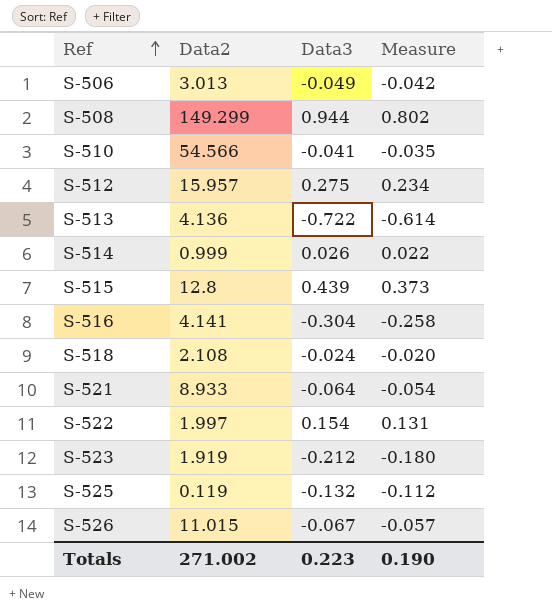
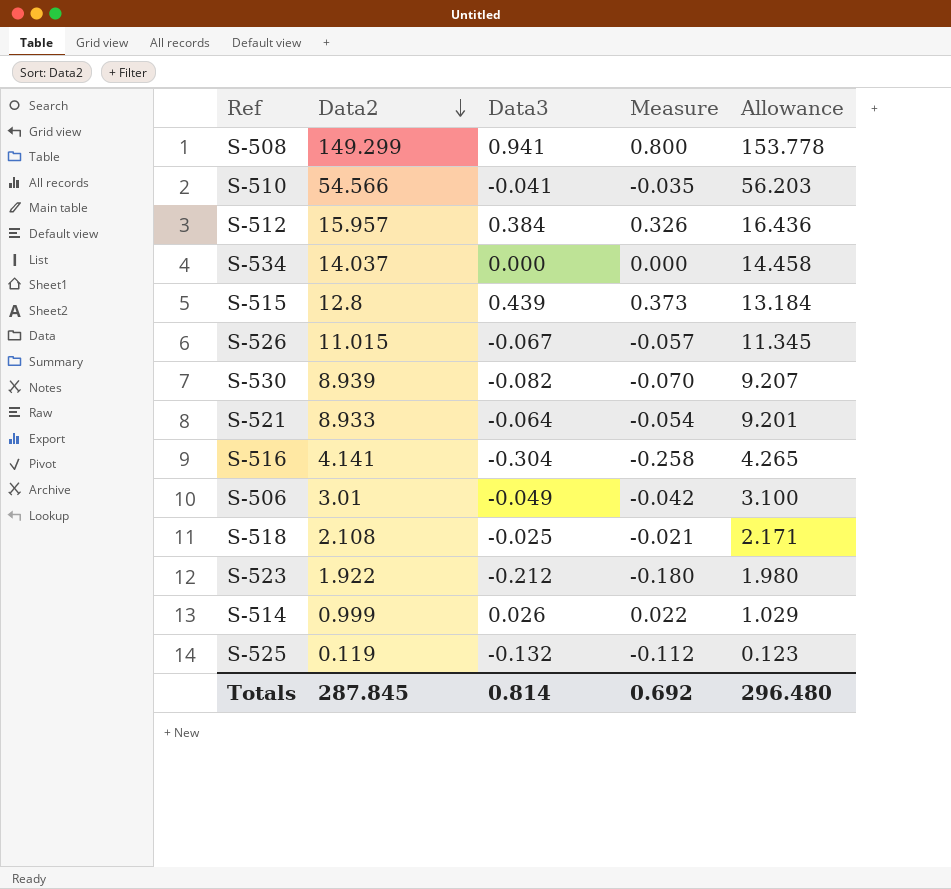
row order: Ref ascending -> Data2 descending
column Allowance | formula: none -> [Data2] * 1.03
row S-513: 4.136 | -0.722 | -0.614 -> none
row S-522: 1.997 | 0.154 | 0.131 -> none
S-508 | Data3: 0.944 -> 0.941
S-508 | Measure: 0.802 -> 0.800
S-512 | Data3: 0.275 -> 0.384
S-512 | Measure: 0.234 -> 0.326
row S-534: none -> 14.037 | 0.000 | 0.000 | 14.458
row S-530: none -> 8.939 | -0.082 | -0.070 | 9.207
S-506 | Data2: 3.013 -> 3.01
S-518 | Data3: -0.024 -> -0.025
S-518 | Measure: -0.020 -> -0.021
S-523 | Data2: 1.919 -> 1.922
Totals | Data2: 271.002 -> 287.845
Totals | Data3: 0.223 -> 0.814
Totals | Measure: 0.190 -> 0.692

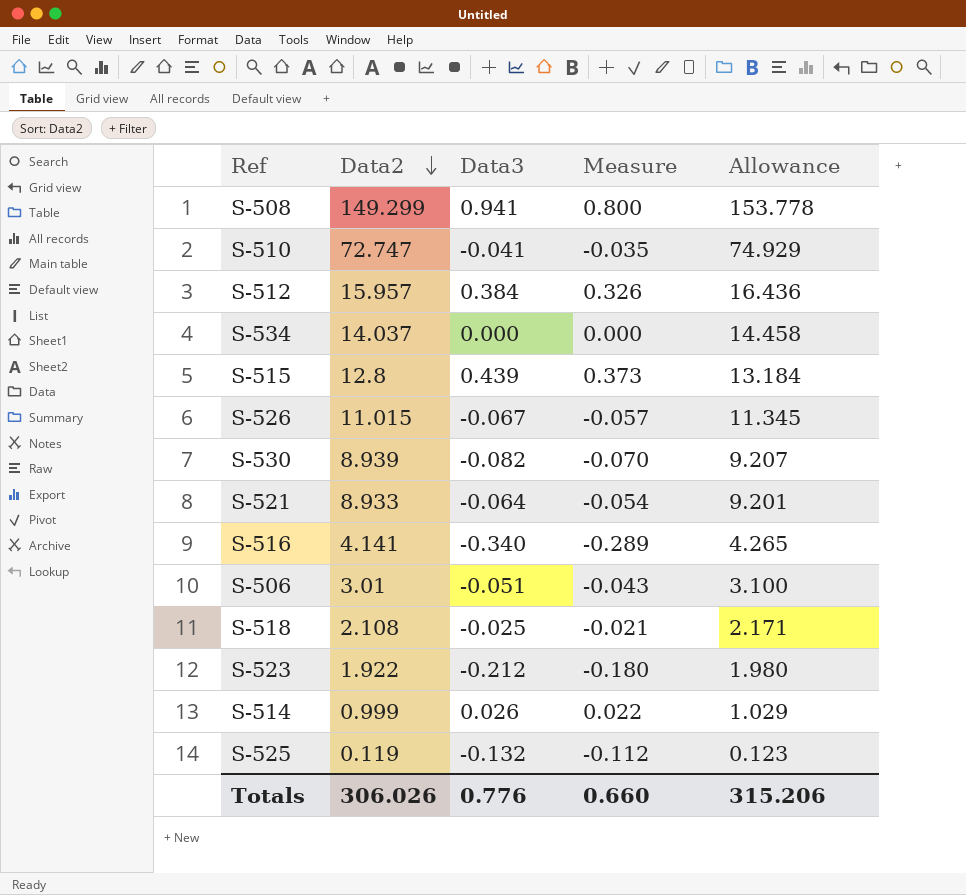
S-510 | Data2: 54.566 -> 72.747
S-510 | Allowance: 56.203 -> 74.929
S-516 | Data3: -0.304 -> -0.340
S-516 | Measure: -0.258 -> -0.289
S-506 | Data3: -0.049 -> -0.051
S-506 | Measure: -0.042 -> -0.043
Totals | Data2: 287.845 -> 306.026
Totals | Data3: 0.814 -> 0.776
Totals | Measure: 0.692 -> 0.660
Totals | Allowance: 296.480 -> 315.206

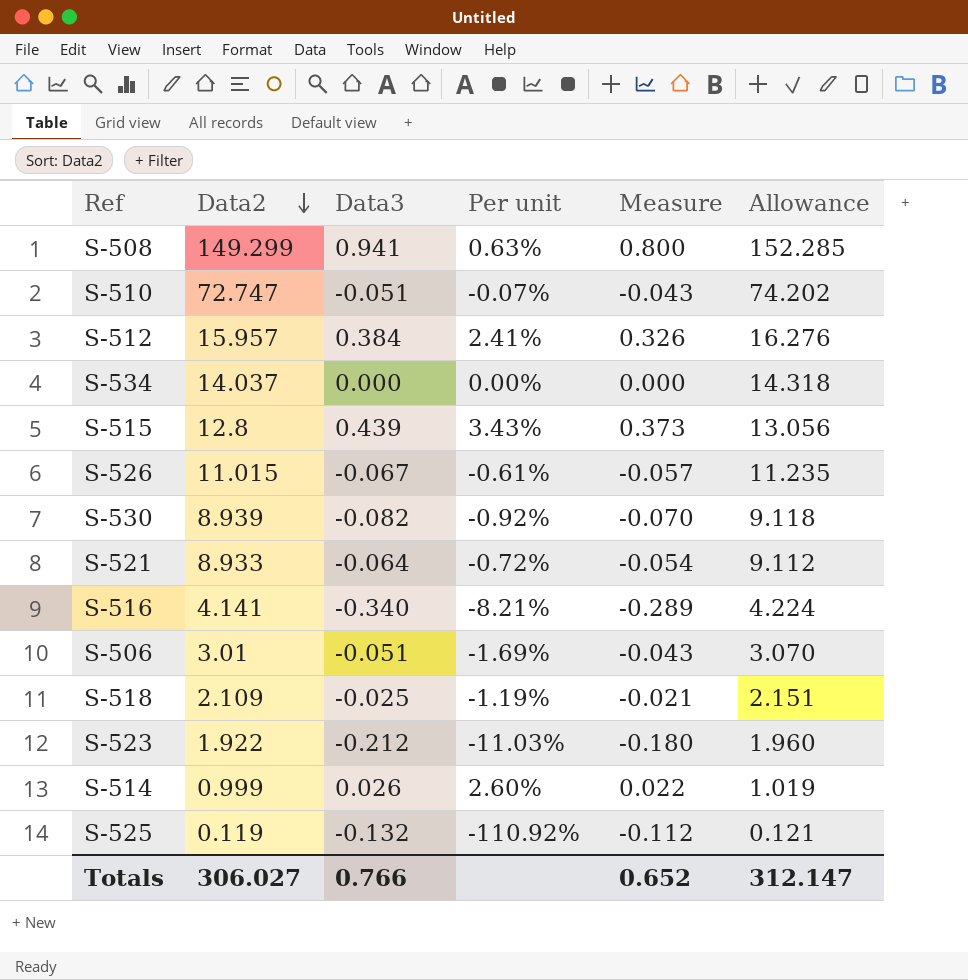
column Per unit | formula: none -> [Data3] / [Data2]
column Allowance | formula: [Data2] * 1.03 -> [Data2] * 1.02
S-510 | Data3: -0.041 -> -0.051
S-510 | Measure: -0.035 -> -0.043
S-518 | Data2: 2.108 -> 2.109
Totals | Data2: 306.026 -> 306.027
Totals | Data3: 0.776 -> 0.766
Totals | Measure: 0.660 -> 0.652
Totals | Allowance: 315.206 -> 312.147

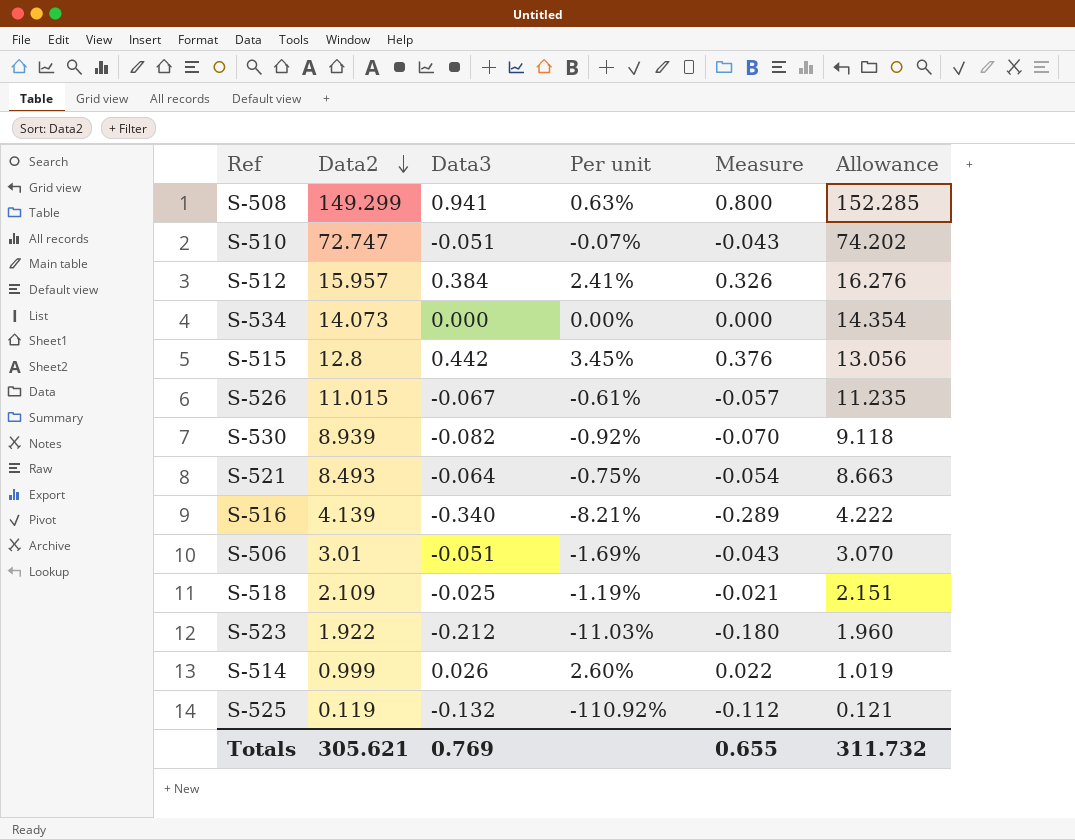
S-534 | Data2: 14.037 -> 14.073
S-534 | Allowance: 14.318 -> 14.354
S-515 | Data3: 0.439 -> 0.442
S-515 | Per unit: 3.43% -> 3.45%
S-515 | Measure: 0.373 -> 0.376
S-521 | Data2: 8.933 -> 8.493
S-521 | Per unit: -0.72% -> -0.75%
S-521 | Allowance: 9.112 -> 8.663
S-516 | Data2: 4.141 -> 4.139
S-516 | Allowance: 4.224 -> 4.222
Totals | Data2: 306.027 -> 305.621
Totals | Data3: 0.766 -> 0.769
Totals | Measure: 0.652 -> 0.655
Totals | Allowance: 312.147 -> 311.732

